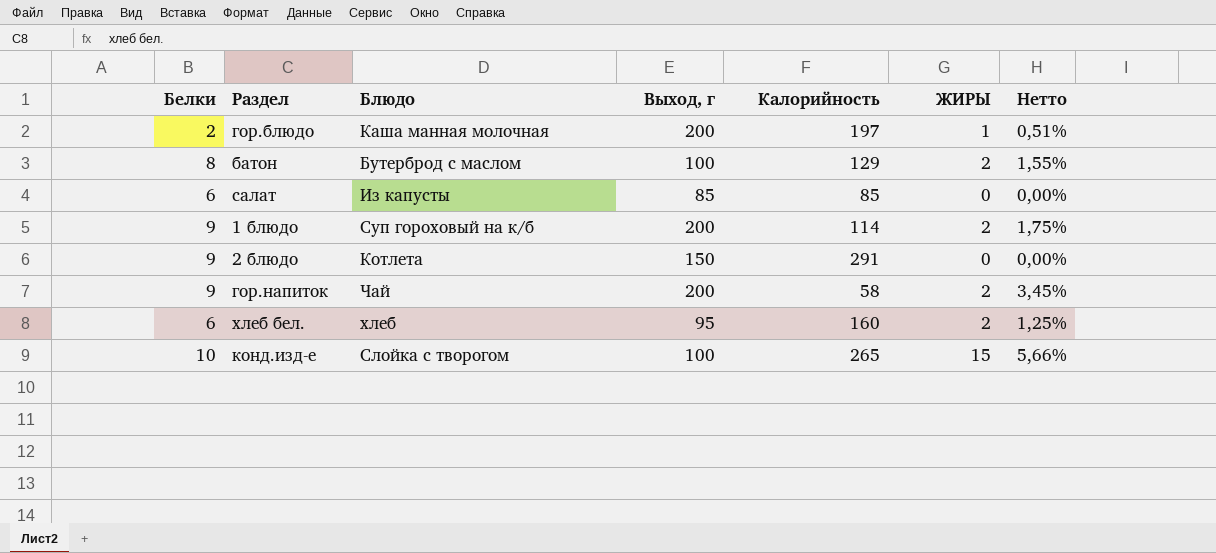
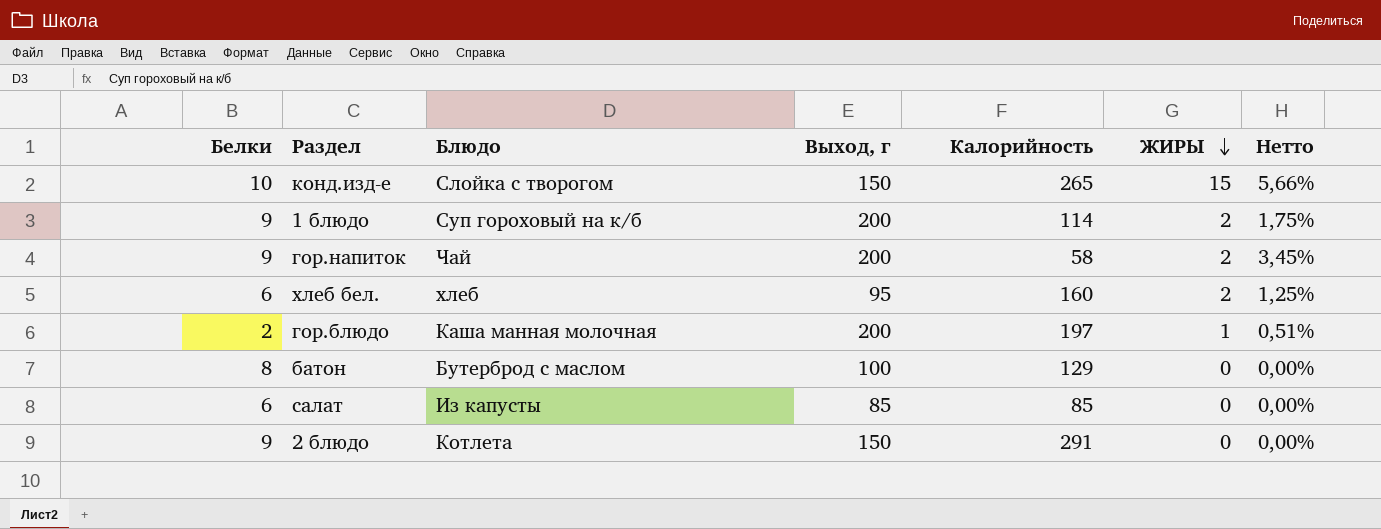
row order: none -> ЖИРЫ descending
конд.изд-е | Выход, г: 100 -> 150
батон | ЖИРЫ: 2 -> 0
батон | Нетто: 1,55% -> 0,00%

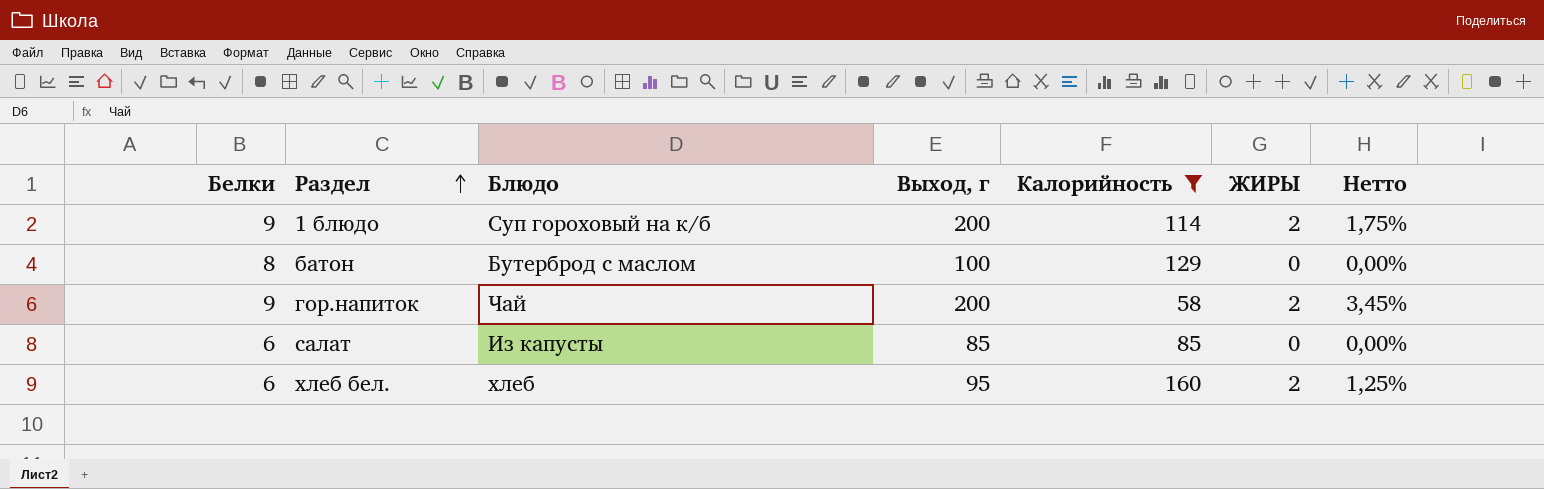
filter: none -> Калорийность <= 160
row order: ЖИРЫ descending -> Раздел ascending

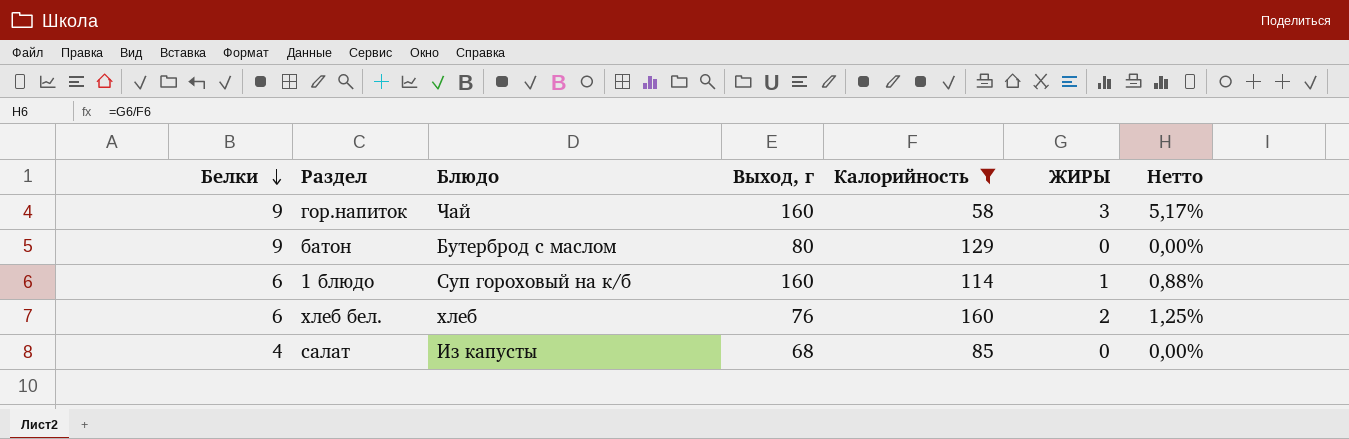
row order: Раздел ascending -> Белки descending
гор.напиток | Выход, г: 200 -> 160
гор.напиток | ЖИРЫ: 2 -> 3
гор.напиток | Нетто: 3,45% -> 5,17%
батон | Белки: 8 -> 9
батон | Выход, г: 100 -> 80
1 блюдо | Белки: 9 -> 6
1 блюдо | Выход, г: 200 -> 160
1 блюдо | ЖИРЫ: 2 -> 1
1 блюдо | Нетто: 1,75% -> 0,88%
хлеб бел. | Выход, г: 95 -> 76
салат | Белки: 6 -> 4
салат | Выход, г: 85 -> 68

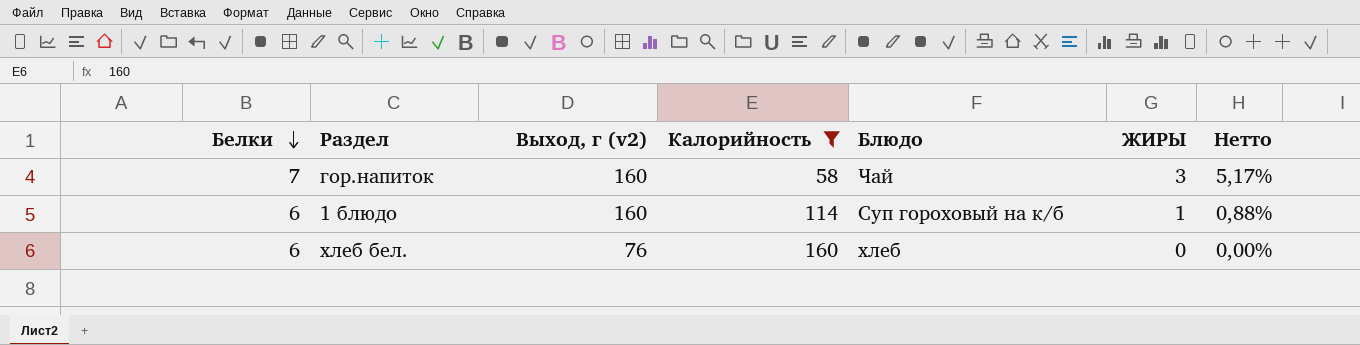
column name: Выход, г -> Выход, г (v2)
column Блюдо | position: 3 -> 5
row батон: 9 | Бутерброд с маслом | 80 | 129 | 0 | 0,00% -> none
row салат: 4 | Из капусты | 68 | 85 | 0 | 0,00% -> none
гор.напиток | Белки: 9 -> 7
хлеб бел. | ЖИРЫ: 2 -> 0
хлеб бел. | Нетто: 1,25% -> 0,00%

